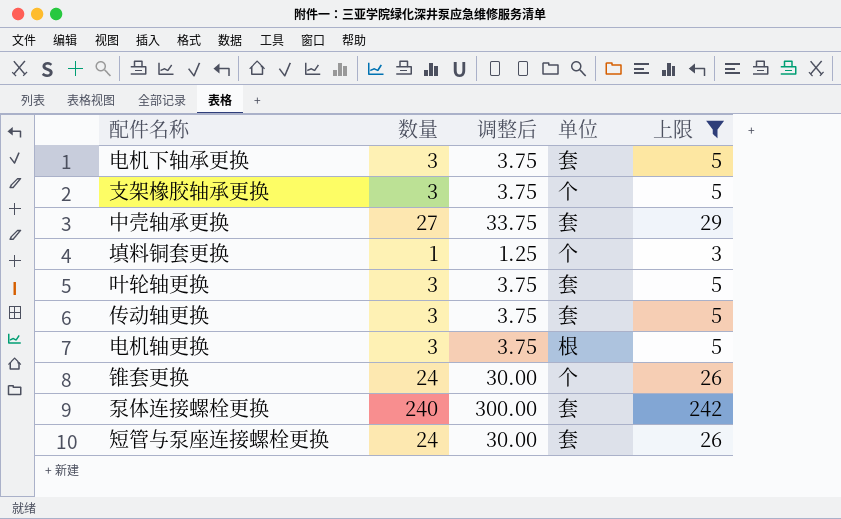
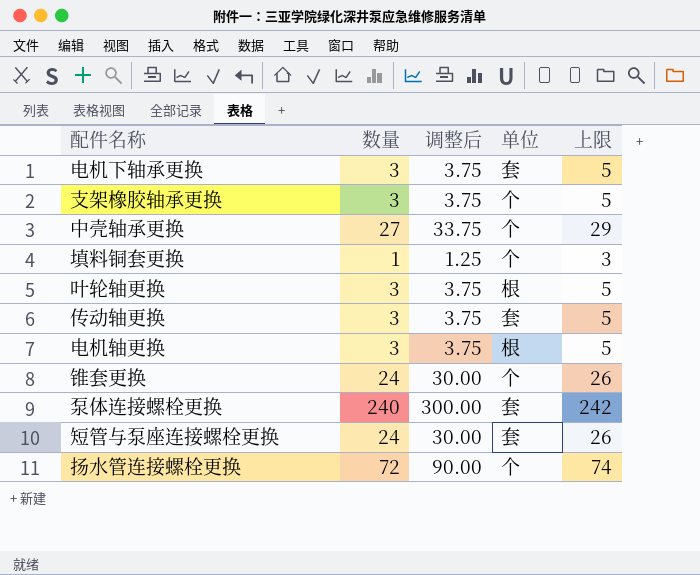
filter: 上限 != 74 -> none
中壳轴承更换 | 单位: 套 -> 个
叶轮轴更换 | 单位: 套 -> 根

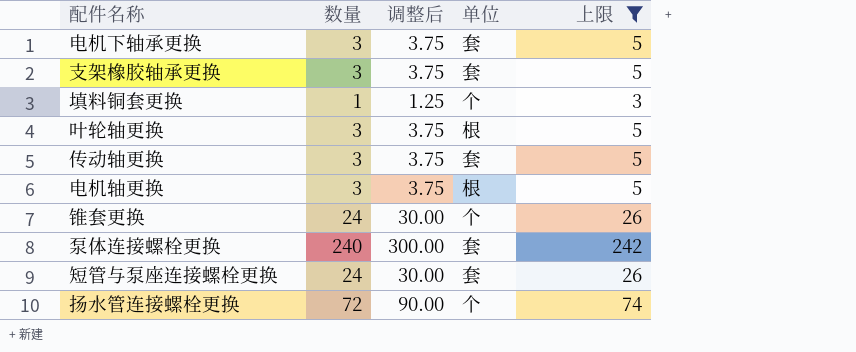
filter: none -> 上限 != 29
支架橡胶轴承更换 | 单位: 个 -> 套

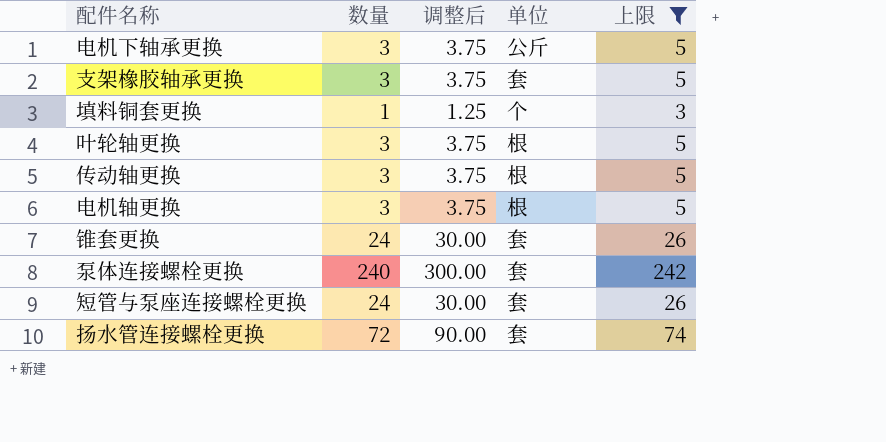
电机下轴承更换 | 单位: 套 -> 公斤
传动轴更换 | 单位: 套 -> 根
锥套更换 | 单位: 个 -> 套
扬水管连接螺栓更换 | 单位: 个 -> 套

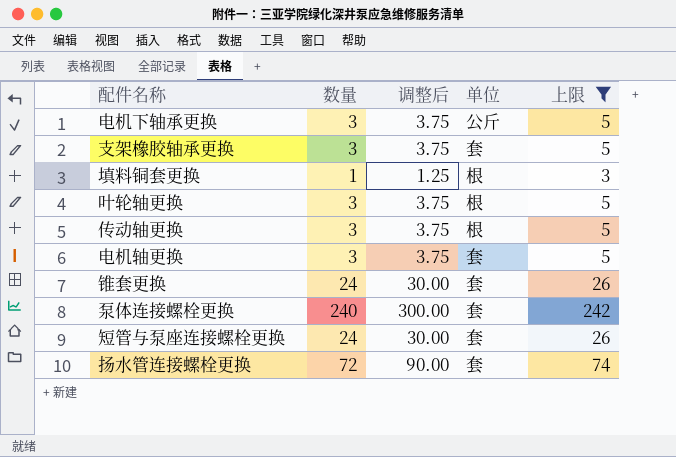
填料铜套更换 | 单位: 个 -> 根
电机轴更换 | 单位: 根 -> 套

